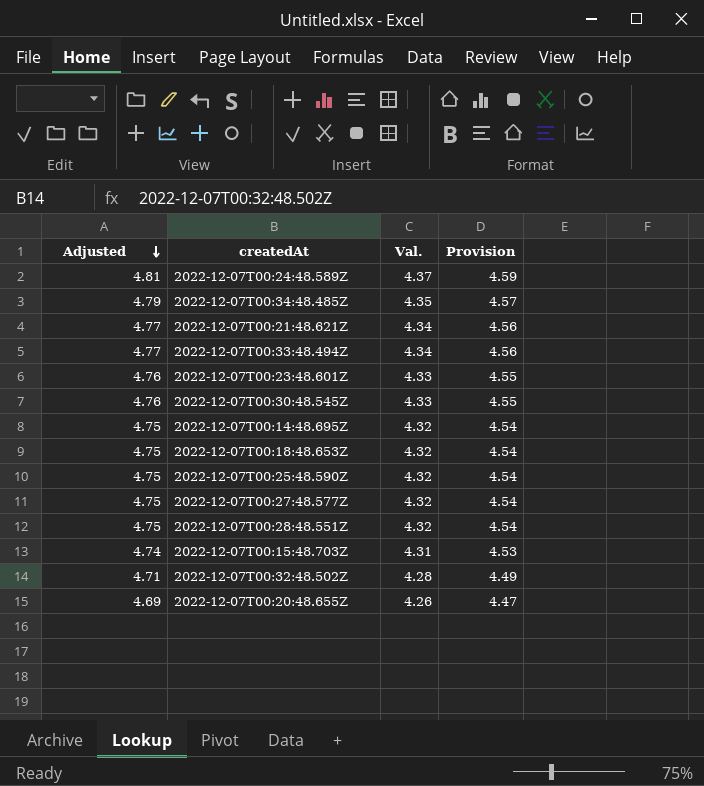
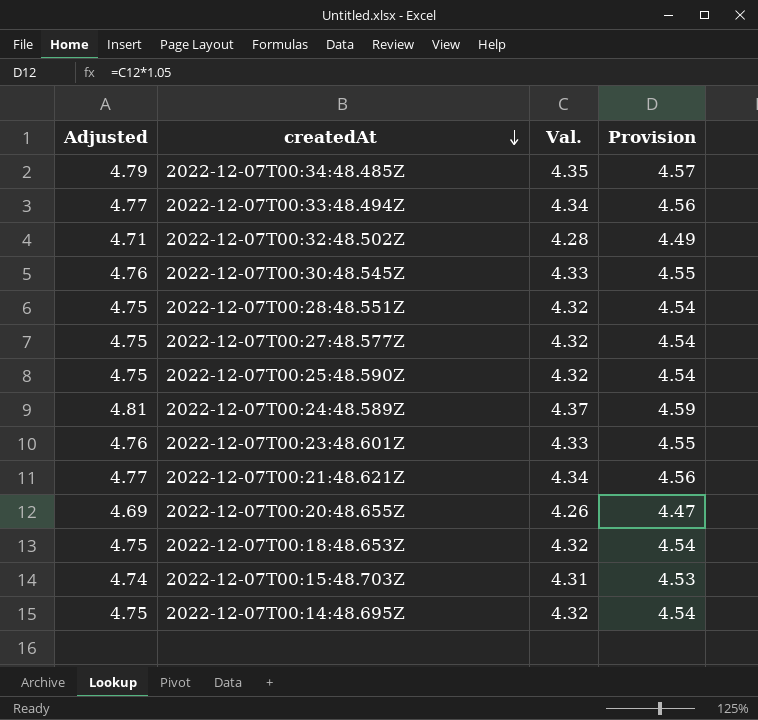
row order: Adjusted descending -> createdAt descending

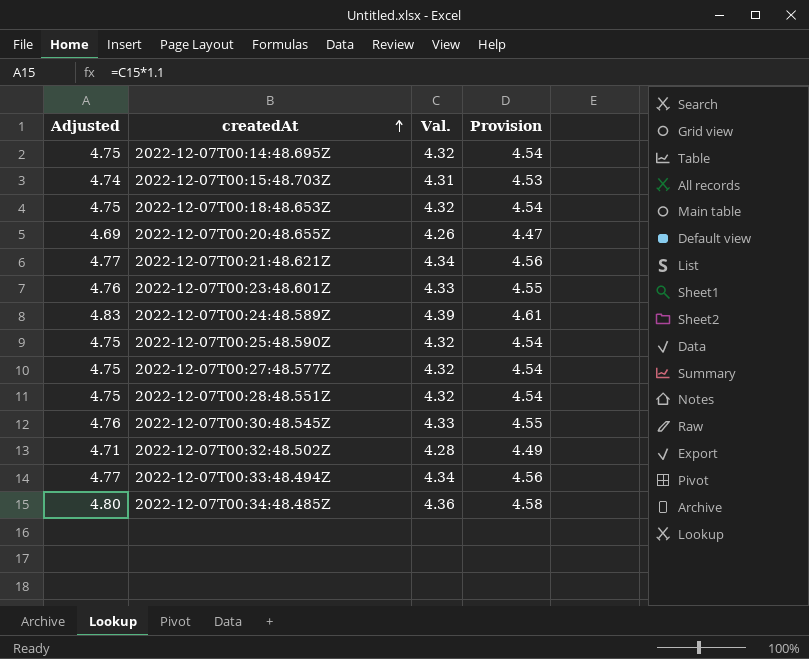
row order: createdAt descending -> createdAt ascending
2022-12-07T00:24:48.589Z | Adjusted: 4.81 -> 4.83
2022-12-07T00:24:48.589Z | Val.: 4.37 -> 4.39
2022-12-07T00:24:48.589Z | Provision: 4.59 -> 4.61
2022-12-07T00:34:48.485Z | Adjusted: 4.79 -> 4.80
2022-12-07T00:34:48.485Z | Val.: 4.35 -> 4.36
2022-12-07T00:34:48.485Z | Provision: 4.57 -> 4.58

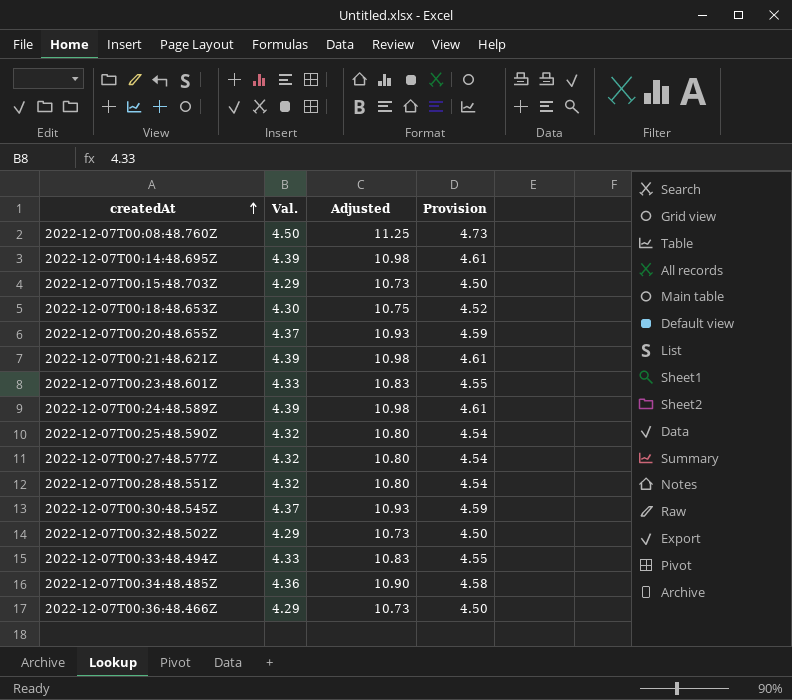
column Adjusted | formula: [Val.] * 1.1 -> [Val.] * 2.5
column Adjusted | position: 1 -> 3
row 2022-12-07T00:08:48.760Z: none -> 4.50 | 11.25 | 4.73
2022-12-07T00:14:48.695Z | Val.: 4.32 -> 4.39
2022-12-07T00:14:48.695Z | Provision: 4.54 -> 4.61
2022-12-07T00:15:48.703Z | Val.: 4.31 -> 4.29
2022-12-07T00:15:48.703Z | Provision: 4.53 -> 4.50
2022-12-07T00:18:48.653Z | Val.: 4.32 -> 4.30
2022-12-07T00:18:48.653Z | Provision: 4.54 -> 4.52
2022-12-07T00:20:48.655Z | Val.: 4.26 -> 4.37
2022-12-07T00:20:48.655Z | Provision: 4.47 -> 4.59
2022-12-07T00:21:48.621Z | Val.: 4.34 -> 4.39
2022-12-07T00:21:48.621Z | Provision: 4.56 -> 4.61
2022-12-07T00:30:48.545Z | Val.: 4.33 -> 4.37
2022-12-07T00:30:48.545Z | Provision: 4.55 -> 4.59
2022-12-07T00:32:48.502Z | Val.: 4.28 -> 4.29
2022-12-07T00:32:48.502Z | Provision: 4.49 -> 4.50
2022-12-07T00:33:48.494Z | Val.: 4.34 -> 4.33
2022-12-07T00:33:48.494Z | Provision: 4.56 -> 4.55
row 2022-12-07T00:36:48.466Z: none -> 4.29 | 10.73 | 4.50

